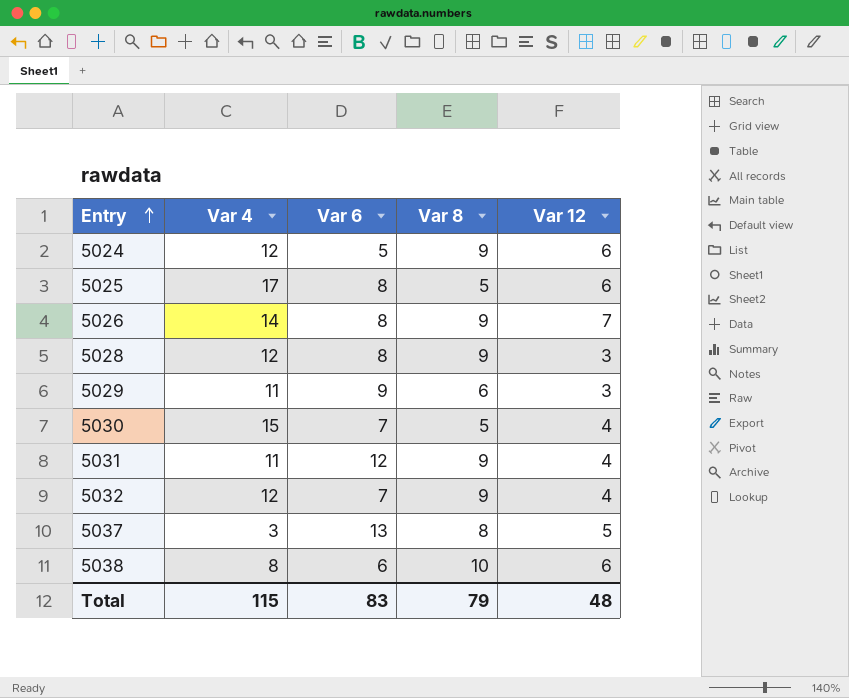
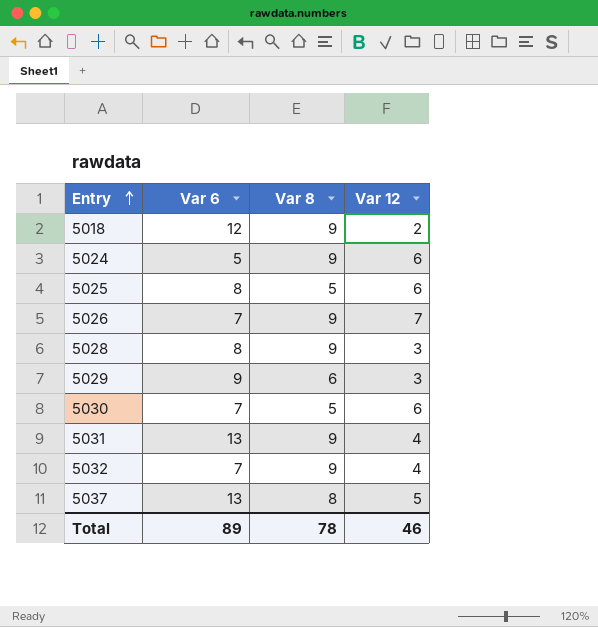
column Var 4 | position: 2 -> none
row 5038: 8 | 6 | 10 | 6 -> none
row 5018: none -> 12 | 9 | 2
5026 | Var 6: 8 -> 7
5030 | Var 12: 4 -> 6
5031 | Var 6: 12 -> 13
Total | Var 6: 83 -> 89
Total | Var 8: 79 -> 78
Total | Var 12: 48 -> 46

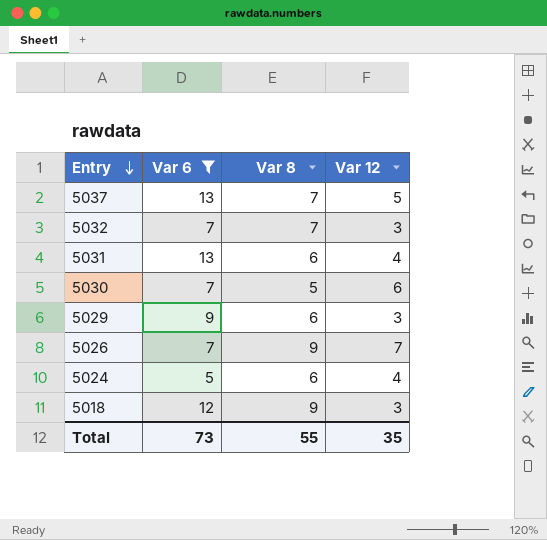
filter: none -> Var 6 != 8
row order: Entry ascending -> Entry descending
5037 | Var 8: 8 -> 7
5032 | Var 8: 9 -> 7
5032 | Var 12: 4 -> 3
5031 | Var 8: 9 -> 6
5024 | Var 8: 9 -> 6
5024 | Var 12: 6 -> 4
5018 | Var 12: 2 -> 3
Total | Var 6: 89 -> 73
Total | Var 8: 78 -> 55
Total | Var 12: 46 -> 35

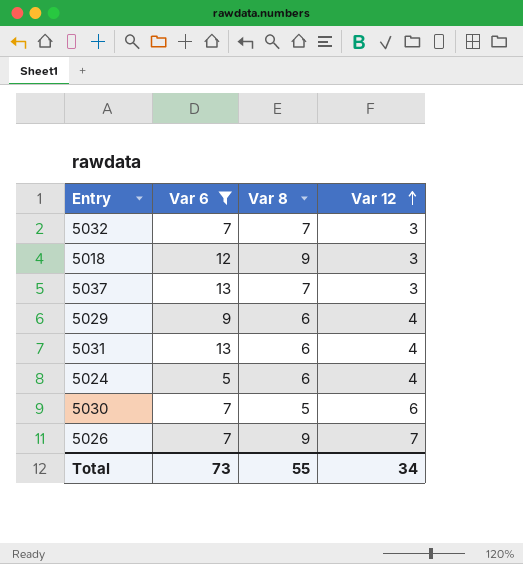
row order: Entry descending -> Var 12 ascending
5037 | Var 12: 5 -> 3
5029 | Var 12: 3 -> 4
Total | Var 12: 35 -> 34

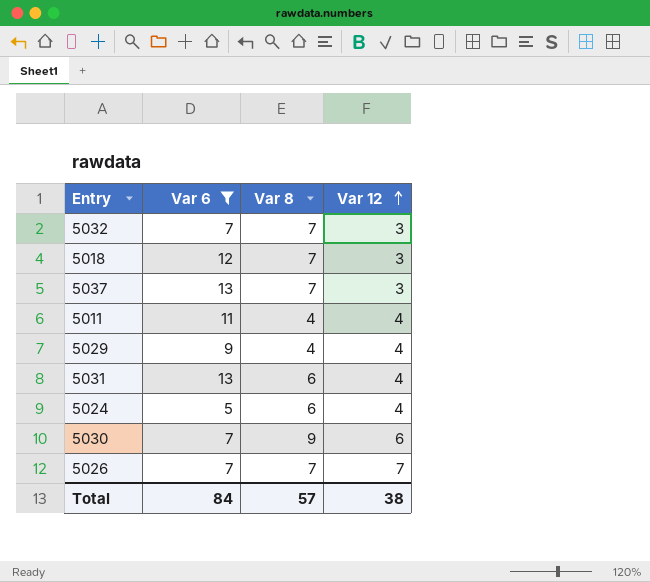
5018 | Var 8: 9 -> 7
row 5011: none -> 11 | 4 | 4
5029 | Var 8: 6 -> 4
5030 | Var 8: 5 -> 9
5026 | Var 8: 9 -> 7
Total | Var 6: 73 -> 84
Total | Var 8: 55 -> 57
Total | Var 12: 34 -> 38

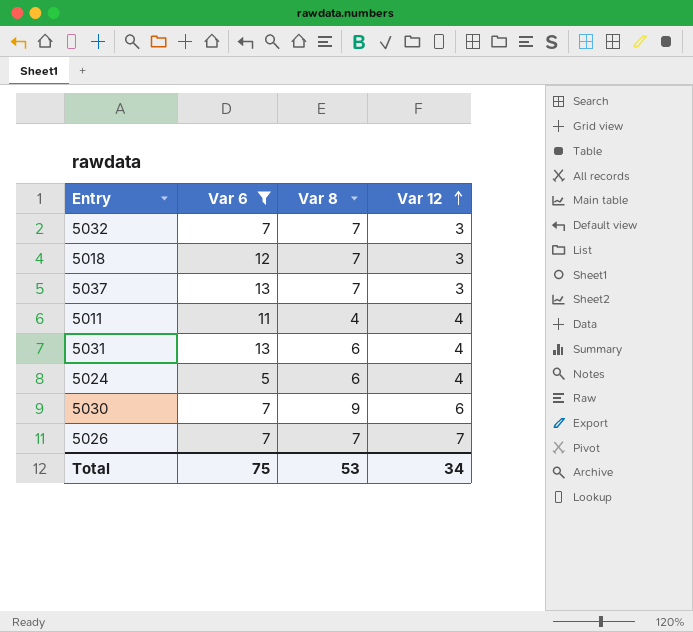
row 5029: 9 | 4 | 4 -> none
Total | Var 6: 84 -> 75
Total | Var 8: 57 -> 53
Total | Var 12: 38 -> 34

